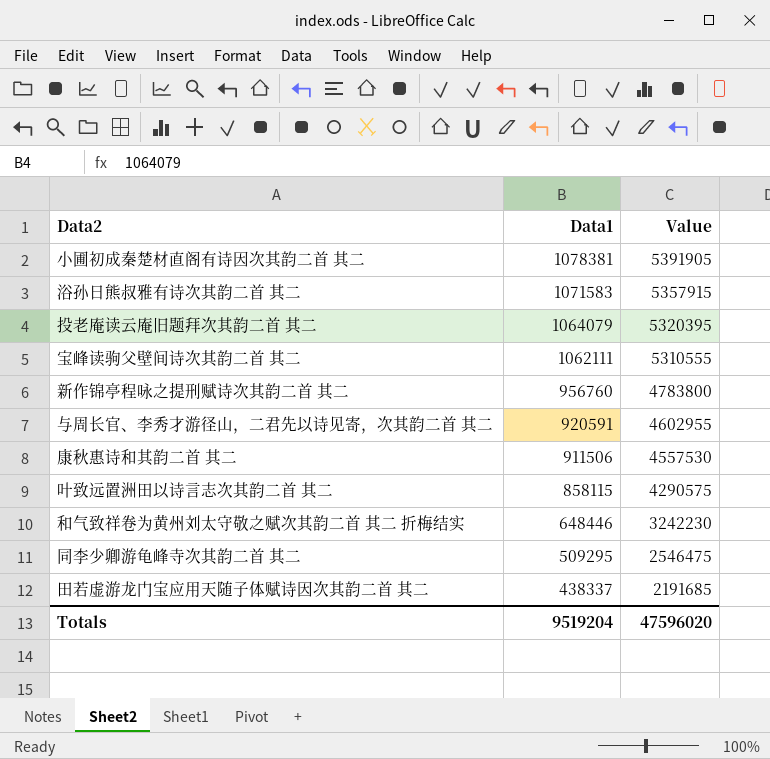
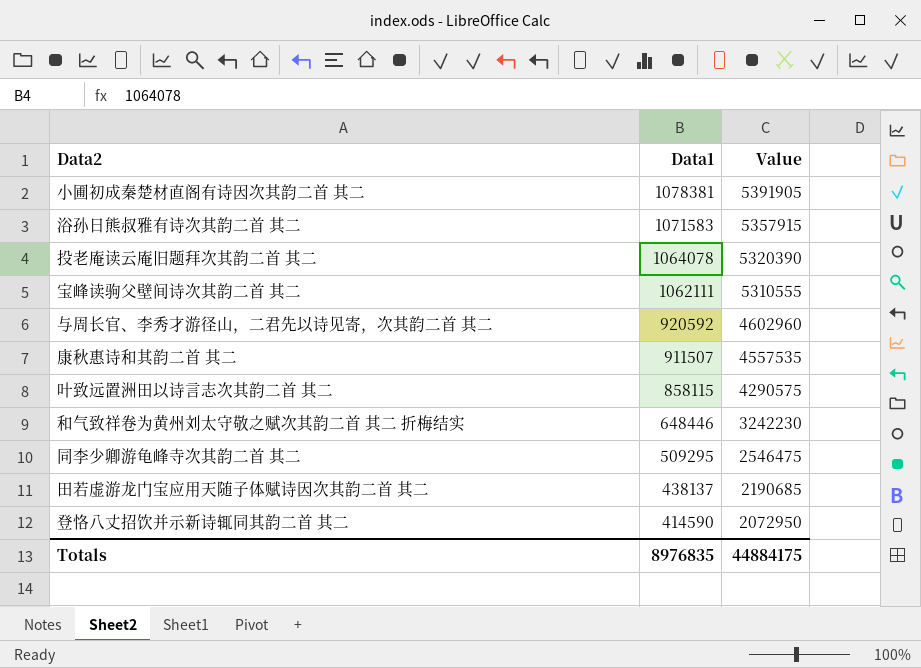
row 新作锦亭程咏之提刑赋诗次其韵二首 其二: 956760 | 4783800 -> none
投老庵读云庵旧题拜次其韵二首 其二 | Data1: 1064079 -> 1064078
投老庵读云庵旧题拜次其韵二首 其二 | Value: 5320395 -> 5320390
与周长官、李秀才游径山，二君先以诗见寄，次其韵二首 其二 | Data1: 920591 -> 920592
与周长官、李秀才游径山，二君先以诗见寄，次其韵二首 其二 | Value: 4602955 -> 4602960
康秋惠诗和其韵二首 其二 | Data1: 911506 -> 911507
康秋惠诗和其韵二首 其二 | Value: 4557530 -> 4557535
田若虚游龙门宝应用天随子体赋诗因次其韵二首 其二 | Data1: 438337 -> 438137
田若虚游龙门宝应用天随子体赋诗因次其韵二首 其二 | Value: 2191685 -> 2190685
row 登恪八丈招饮并示新诗辄同其韵二首 其二: none -> 414590 | 2072950
Totals | Data1: 9519204 -> 8976835
Totals | Value: 47596020 -> 44884175

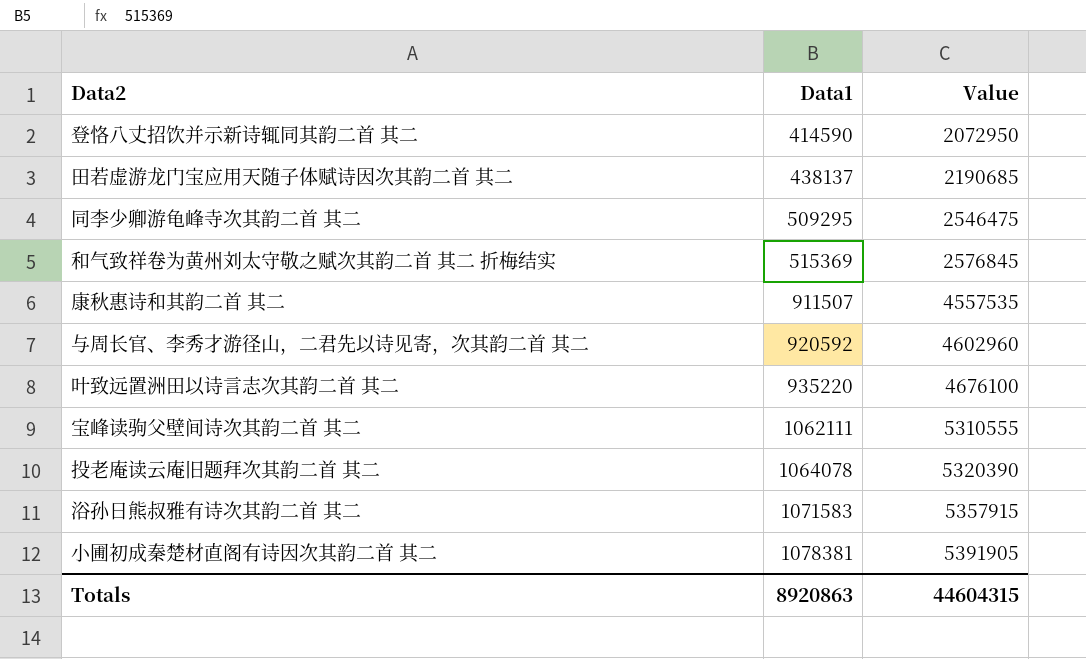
row order: Data1 descending -> Data1 ascending
和气致祥卷为黄州刘太守敬之赋次其韵二首 其二 折梅结实 | Data1: 648446 -> 515369
和气致祥卷为黄州刘太守敬之赋次其韵二首 其二 折梅结实 | Value: 3242230 -> 2576845
叶致远置洲田以诗言志次其韵二首 其二 | Data1: 858115 -> 935220
叶致远置洲田以诗言志次其韵二首 其二 | Value: 4290575 -> 4676100
Totals | Data1: 8976835 -> 8920863
Totals | Value: 44884175 -> 44604315

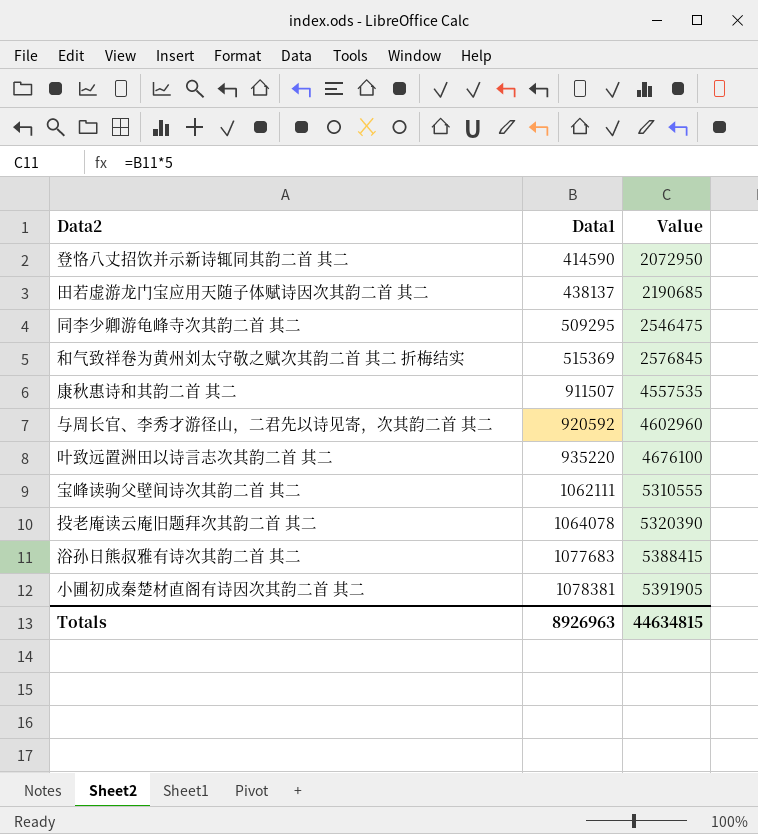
浴孙日熊叔雅有诗次其韵二首 其二 | Data1: 1071583 -> 1077683
浴孙日熊叔雅有诗次其韵二首 其二 | Value: 5357915 -> 5388415
Totals | Data1: 8920863 -> 8926963
Totals | Value: 44604315 -> 44634815

